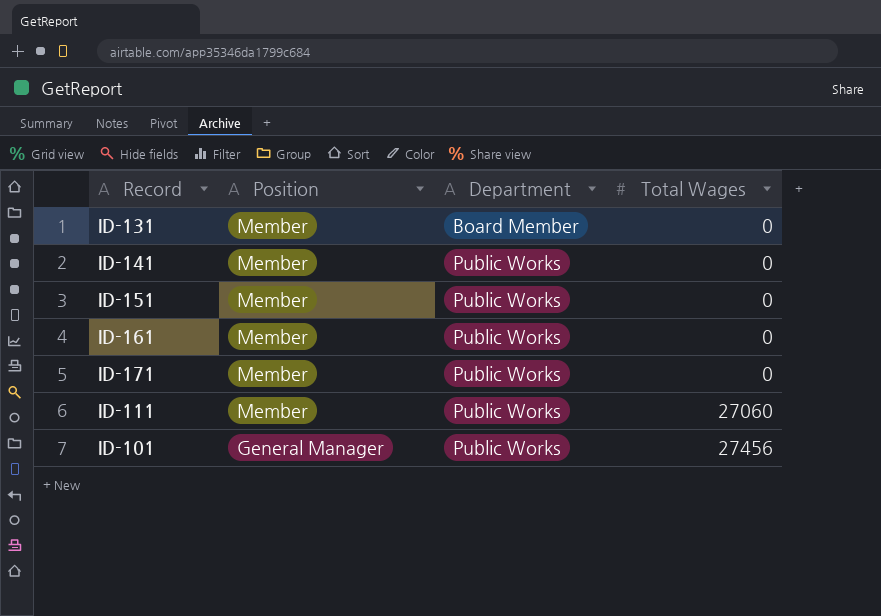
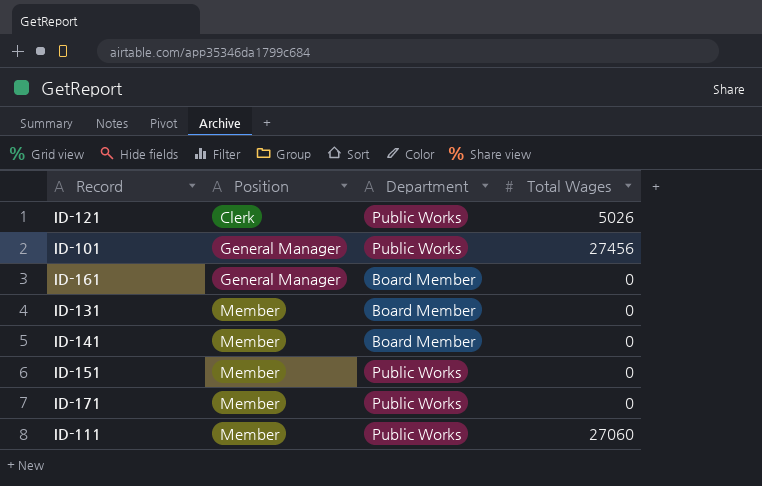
row order: Position descending -> Position ascending
row ID-121: none -> Clerk | Public Works | 5026
ID-161 | Position: Member -> General Manager
ID-161 | Department: Public Works -> Board Member
ID-141 | Department: Public Works -> Board Member

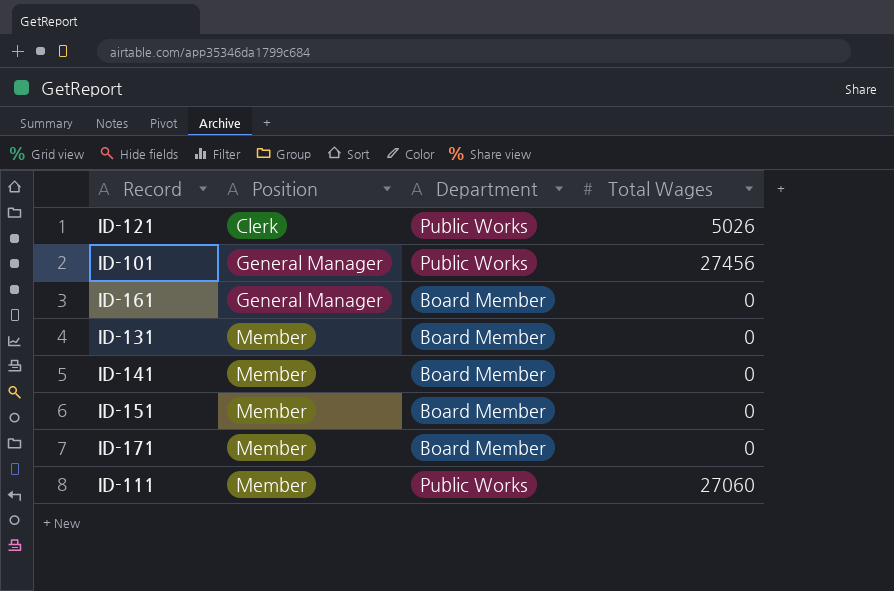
ID-151 | Department: Public Works -> Board Member
ID-171 | Department: Public Works -> Board Member

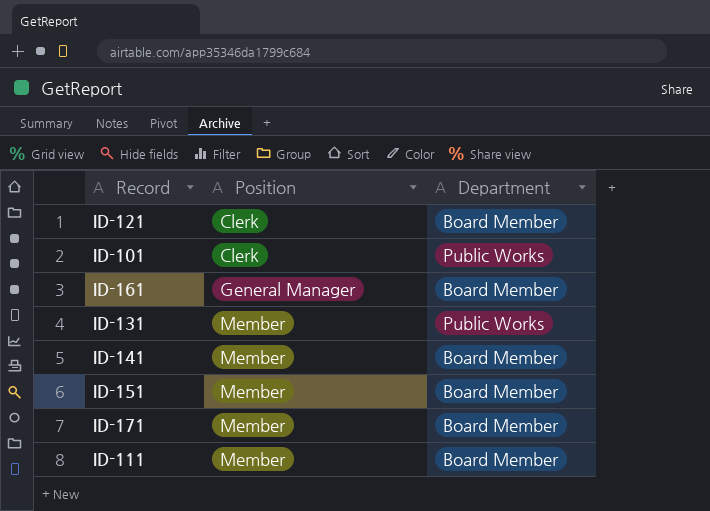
column Total Wages | position: 4 -> none
ID-121 | Department: Public Works -> Board Member
ID-101 | Position: General Manager -> Clerk
ID-131 | Department: Board Member -> Public Works
ID-111 | Department: Public Works -> Board Member

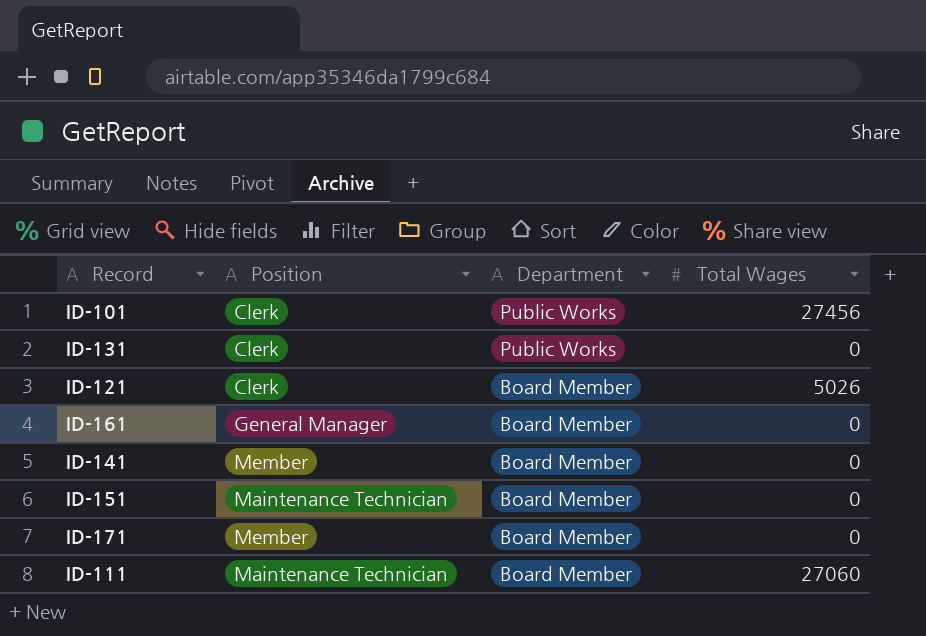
row order: Position ascending -> Department descending
column Total Wages | position: none -> 4
ID-131 | Position: Member -> Clerk
ID-151 | Position: Member -> Maintenance Technician
ID-111 | Position: Member -> Maintenance Technician

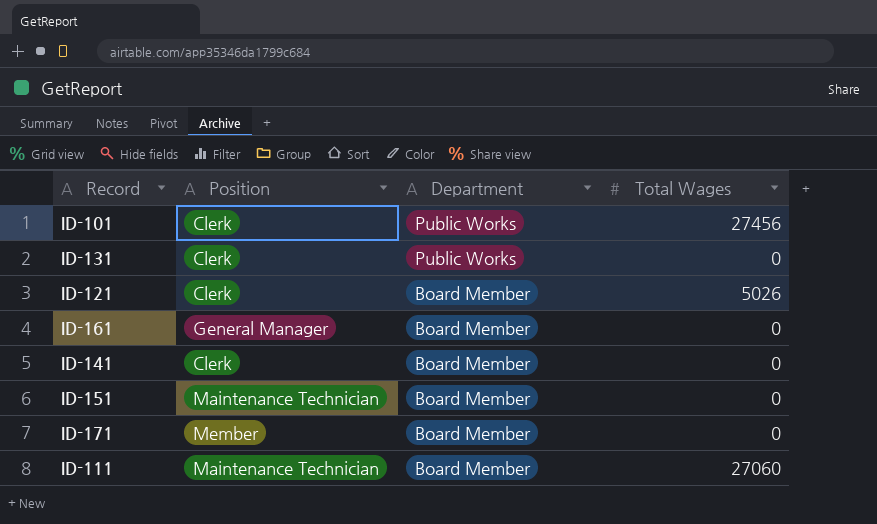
ID-141 | Position: Member -> Clerk

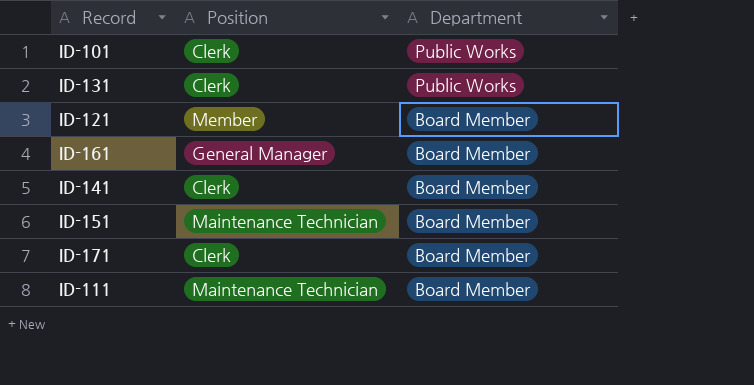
column Total Wages | position: 4 -> none
ID-121 | Position: Clerk -> Member
ID-171 | Position: Member -> Clerk

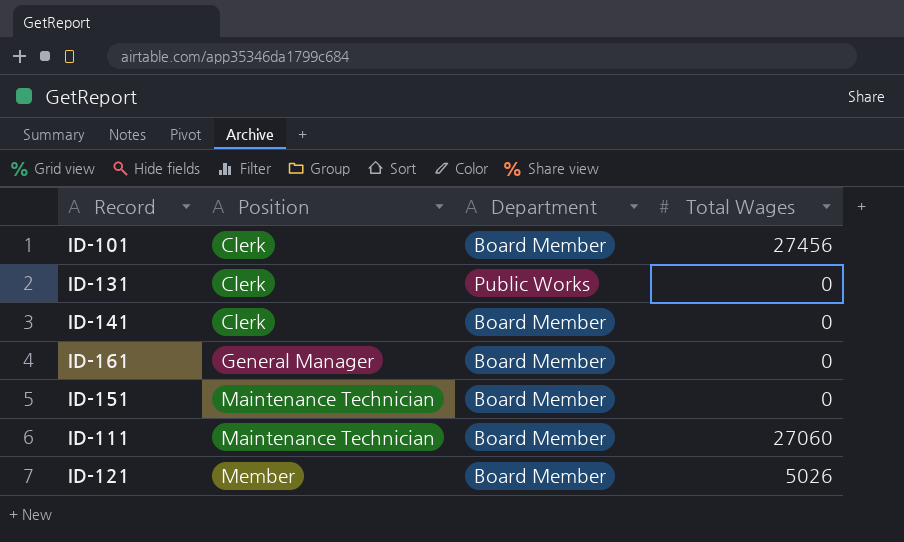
row order: Department descending -> Position ascending
column Total Wages | position: none -> 4
row ID-171: Clerk | Board Member -> none
ID-101 | Department: Public Works -> Board Member

